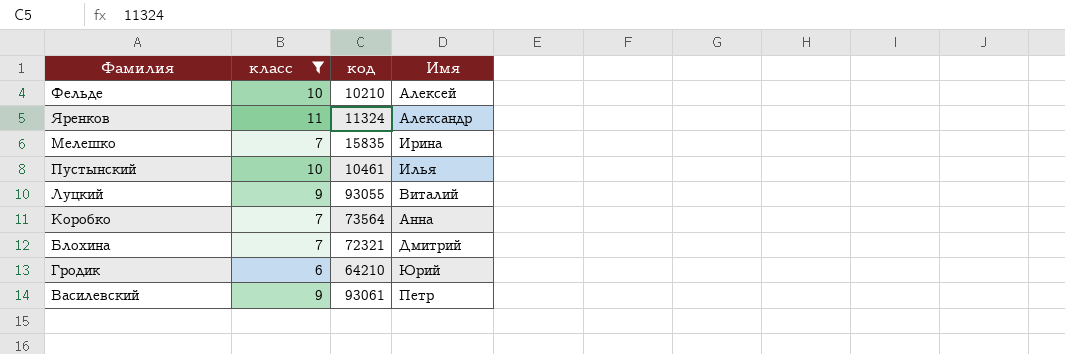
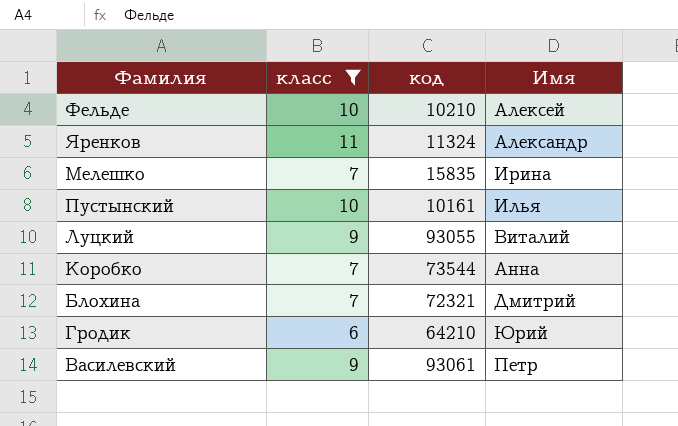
Пустынский | код: 10461 -> 10161
Коробко | код: 73564 -> 73544

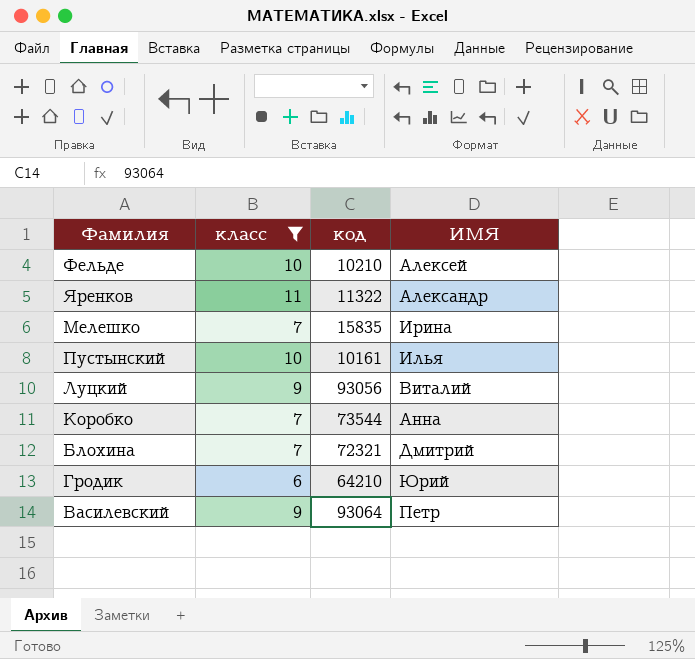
column name: Имя -> ИМЯ
Яренков | код: 11324 -> 11322
Луцкий | код: 93055 -> 93056
Василевский | код: 93061 -> 93064

